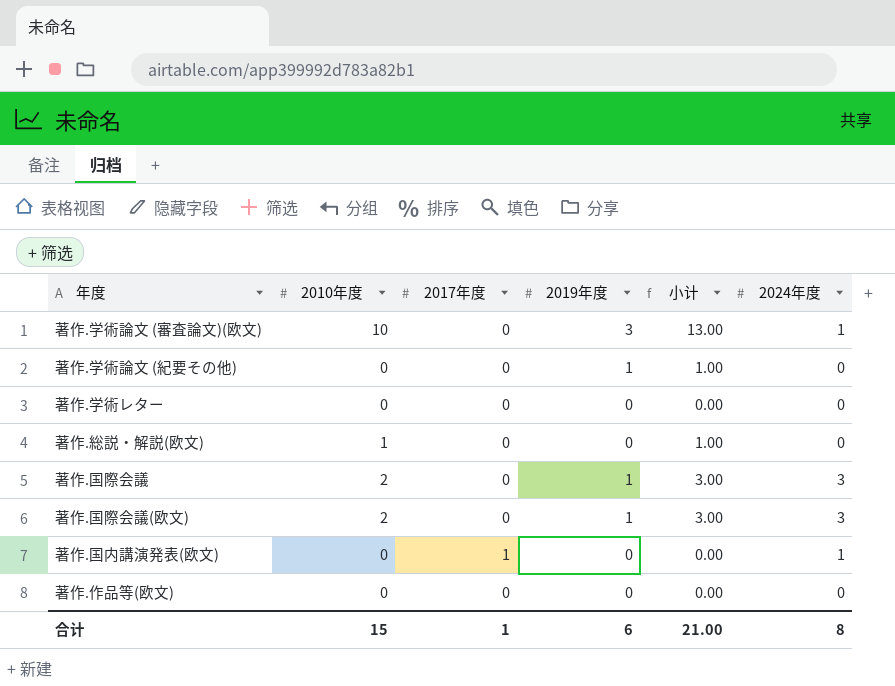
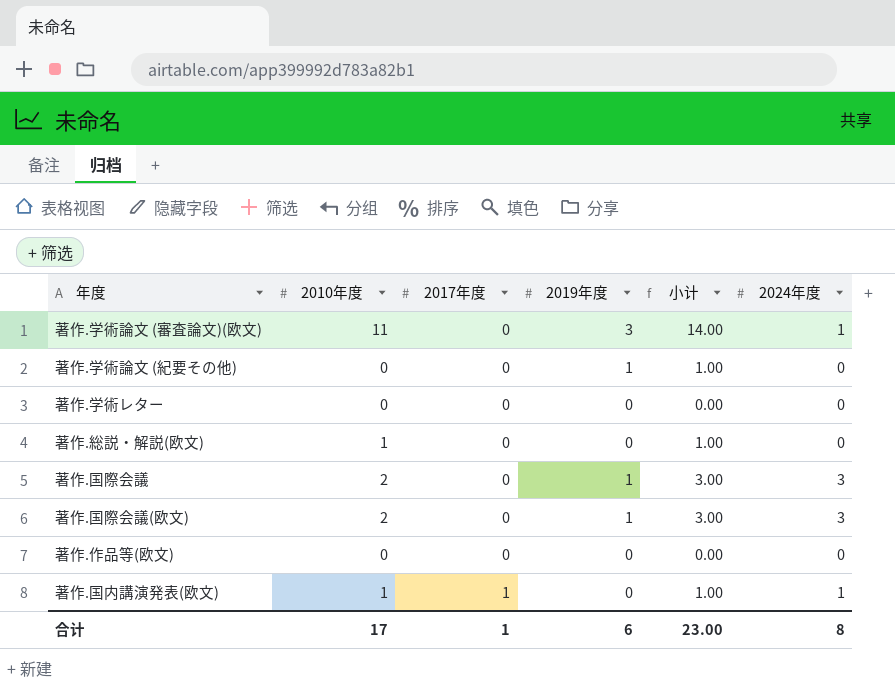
row order: none -> 2017年度 ascending
著作.学術論文 (審査論文)(欧文) | 2010年度: 10 -> 11
著作.学術論文 (審査論文)(欧文) | 小计: 13.00 -> 14.00
著作.国内講演発表(欧文) | 2010年度: 0 -> 1
著作.国内講演発表(欧文) | 小计: 0.00 -> 1.00
合计 | 2010年度: 15 -> 17
合计 | 小计: 21.00 -> 23.00

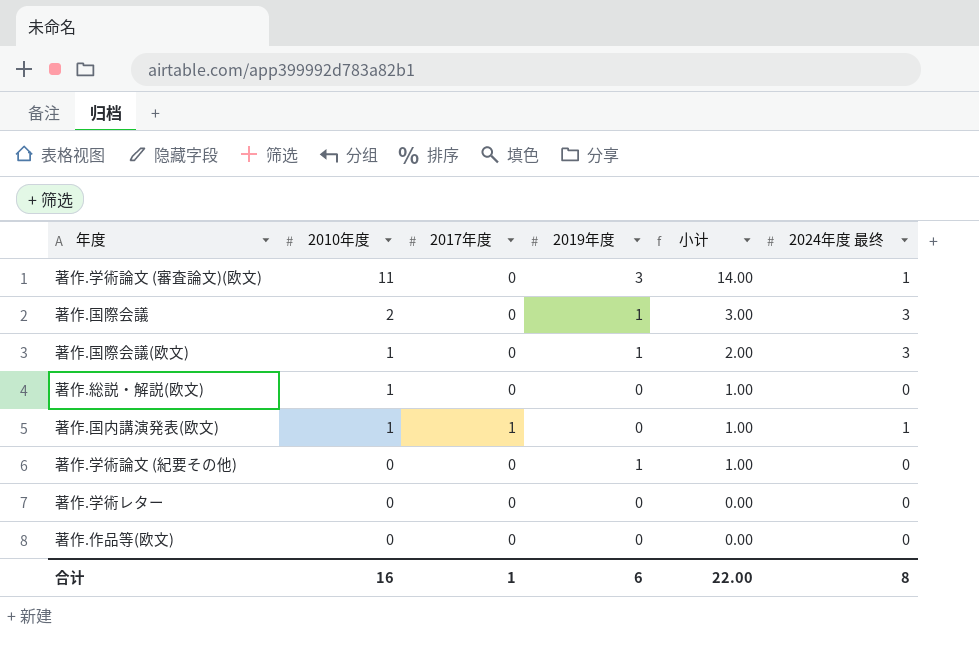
row order: 2017年度 ascending -> 2010年度 descending
column name: 2024年度 -> 2024年度 最终
著作.国際会議(欧文) | 2010年度: 2 -> 1
著作.国際会議(欧文) | 小计: 3.00 -> 2.00
合计 | 2010年度: 17 -> 16
合计 | 小计: 23.00 -> 22.00

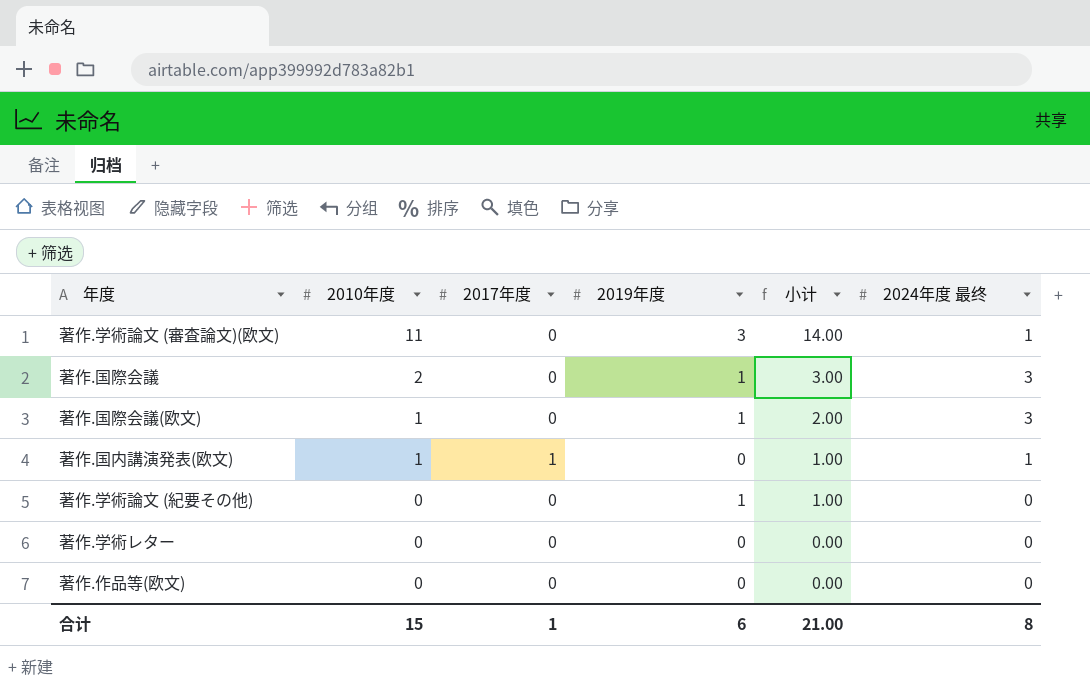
row 著作.総説・解説(欧文): 1 | 0 | 0 | 1.00 | 0 -> none
合计 | 2010年度: 16 -> 15
合计 | 小计: 22.00 -> 21.00

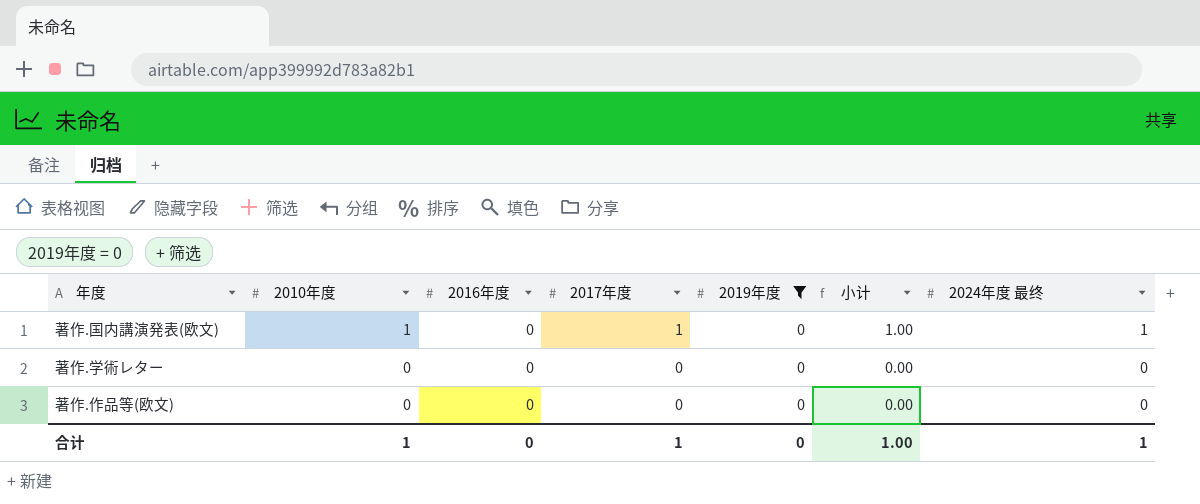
filter: none -> 2019年度 = 0
column 2016年度 | position: none -> 3
合计 | 2010年度: 15 -> 1
合计 | 2019年度: 6 -> 0
合计 | 小计: 21.00 -> 1.00
合计 | 2024年度 最终: 8 -> 1

